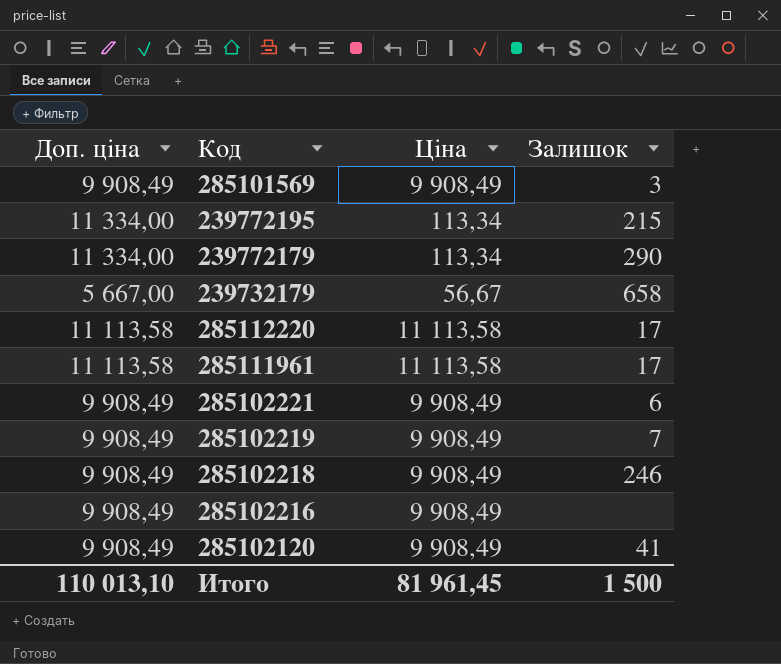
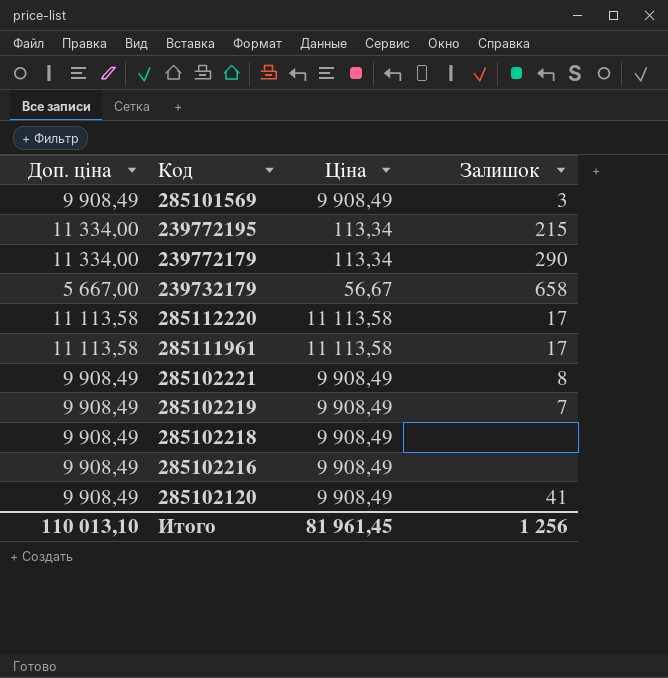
285102221 | Залишок: 6 -> 8
285102218 | Залишок: 246 -> none
Итого | Залишок: 1 500 -> 1 256

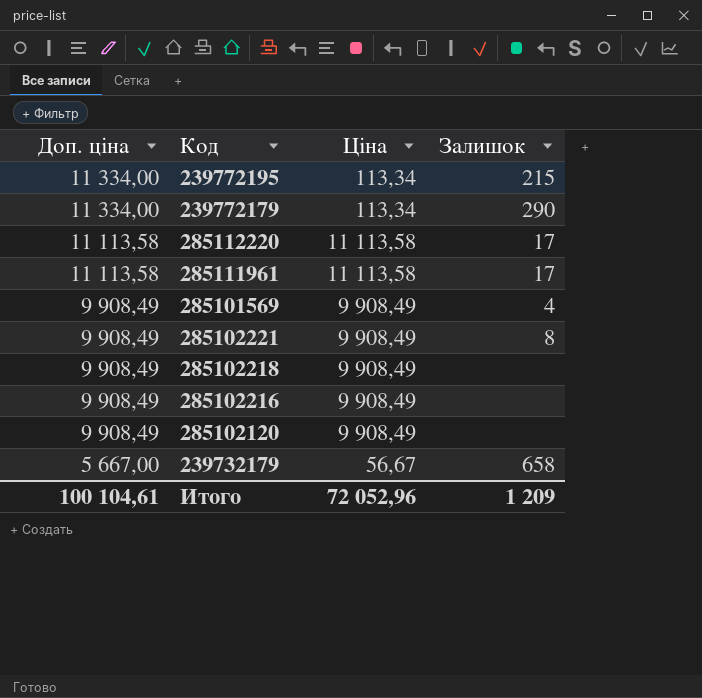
row order: none -> Доп. ціна descending
row 285102219: 9 908,49 | 9 908,49 | 7 -> none
285101569 | Залишок: 3 -> 4
285102120 | Залишок: 41 -> none
Итого | Доп. ціна: 110 013,10 -> 100 104,61
Итого | Ціна: 81 961,45 -> 72 052,96
Итого | Залишок: 1 256 -> 1 209

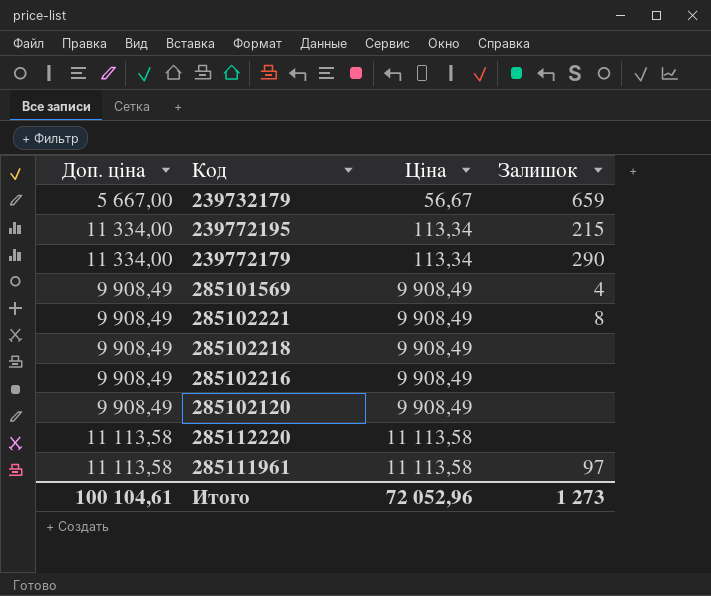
row order: Доп. ціна descending -> Ціна ascending
239732179 | Залишок: 658 -> 659
285112220 | Залишок: 17 -> none
285111961 | Залишок: 17 -> 97
Итого | Залишок: 1 209 -> 1 273

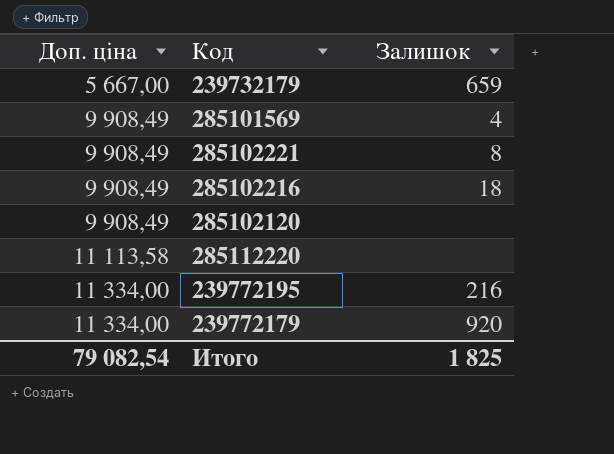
row order: Ціна ascending -> Доп. ціна ascending
column Ціна | position: 3 -> none
row 285102218: 9 908,49 | 9 908,49 | none -> none
row 285111961: 11 113,58 | 11 113,58 | 97 -> none
285102216 | Залишок: none -> 18
239772195 | Залишок: 215 -> 216
239772179 | Залишок: 290 -> 920
Итого | Доп. ціна: 100 104,61 -> 79 082,54
Итого | Залишок: 1 273 -> 1 825

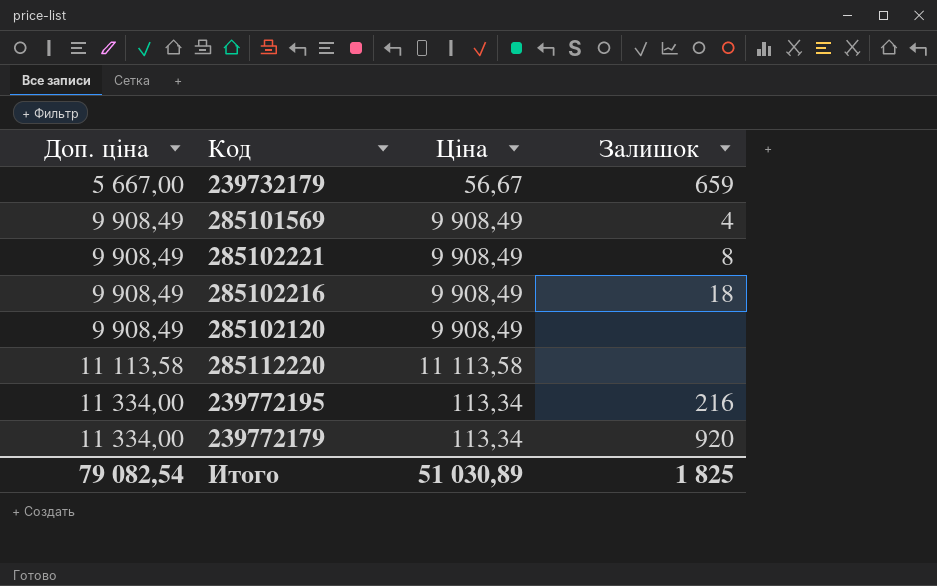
column Ціна | position: none -> 3

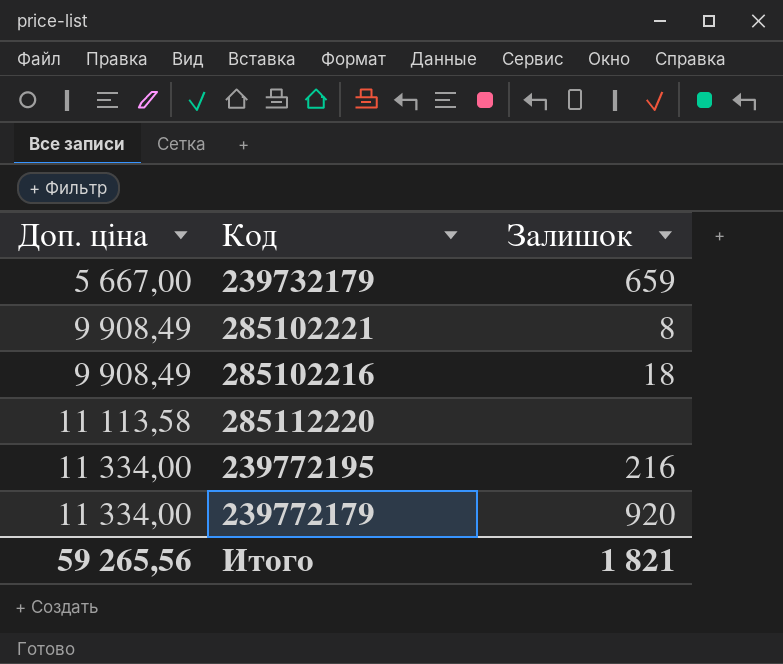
column Ціна | position: 3 -> none
row 285101569: 9 908,49 | 9 908,49 | 4 -> none
row 285102120: 9 908,49 | 9 908,49 | none -> none
Итого | Доп. ціна: 79 082,54 -> 59 265,56
Итого | Залишок: 1 825 -> 1 821

